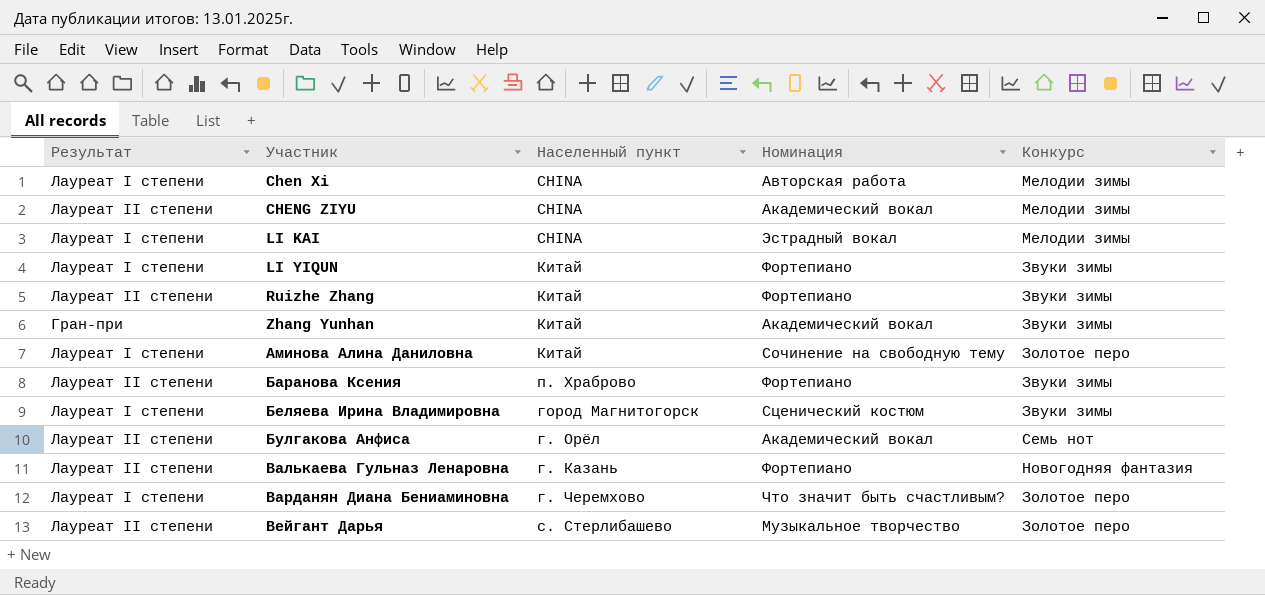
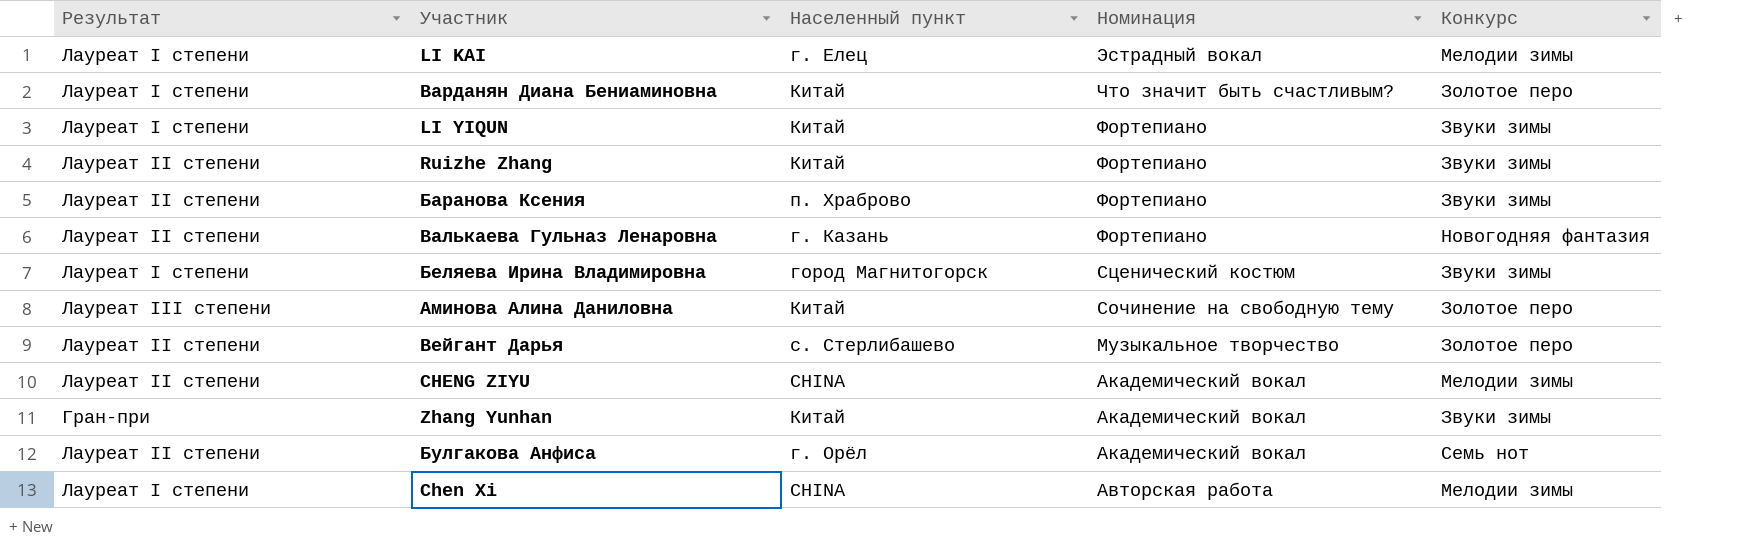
row order: Участник ascending -> Номинация descending
LI KAI | Населенный пункт: CHINA -> г. Елец
Варданян Диана Бениаминовна | Населенный пункт: г. Черемхово -> Китай
Аминова Алина Даниловна | Результат: Лауреат I степени -> Лауреат III степени

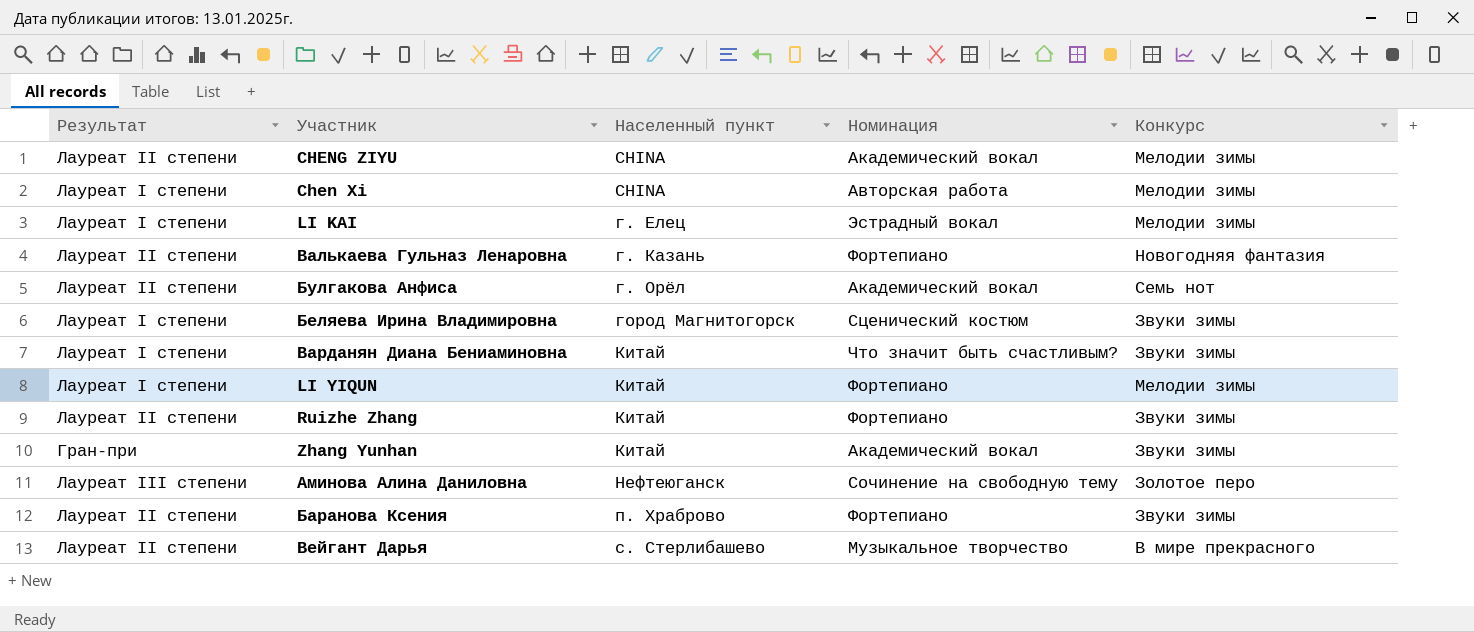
row order: Номинация descending -> Населенный пункт ascending
Варданян Диана Бениаминовна | Конкурс: Золотое перо -> Звуки зимы
LI YIQUN | Конкурс: Звуки зимы -> Мелодии зимы
Аминова Алина Даниловна | Населенный пункт: Китай -> Нефтеюганск
Вейгант Дарья | Конкурс: Золотое перо -> В мире прекрасного

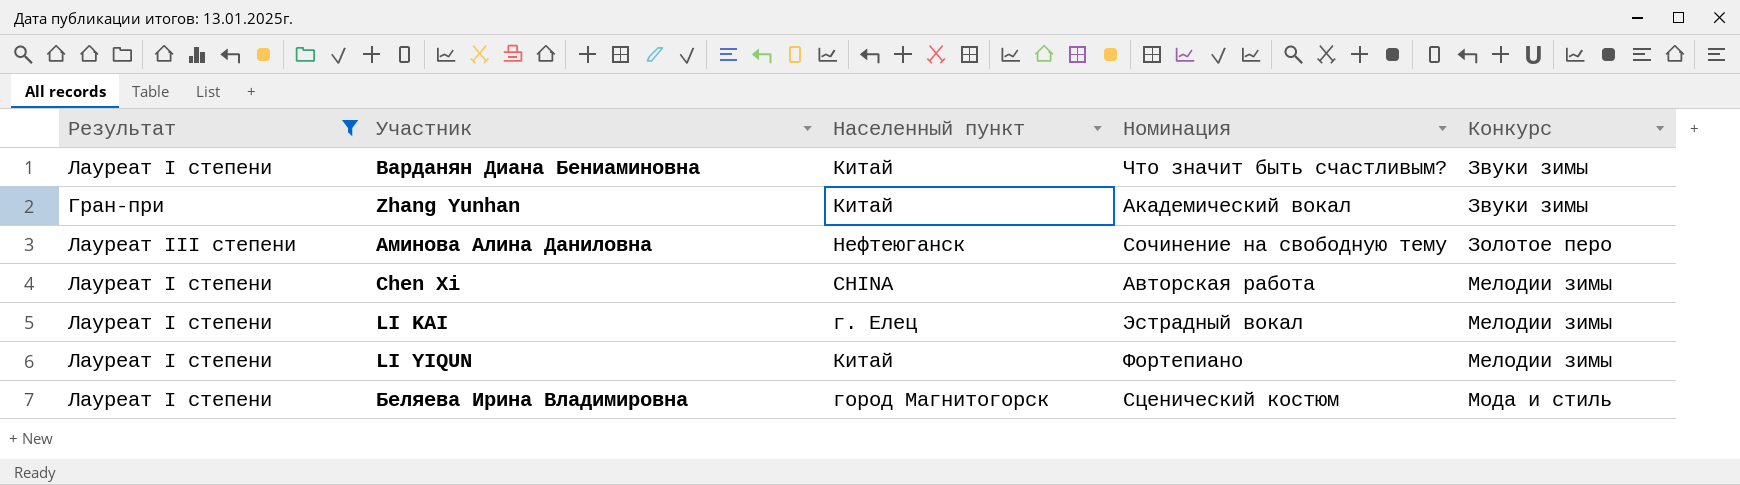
filter: none -> Результат != Лауреат II степени
row order: Населенный пункт ascending -> Конкурс ascending
Беляева Ирина Владимировна | Конкурс: Звуки зимы -> Мода и стиль

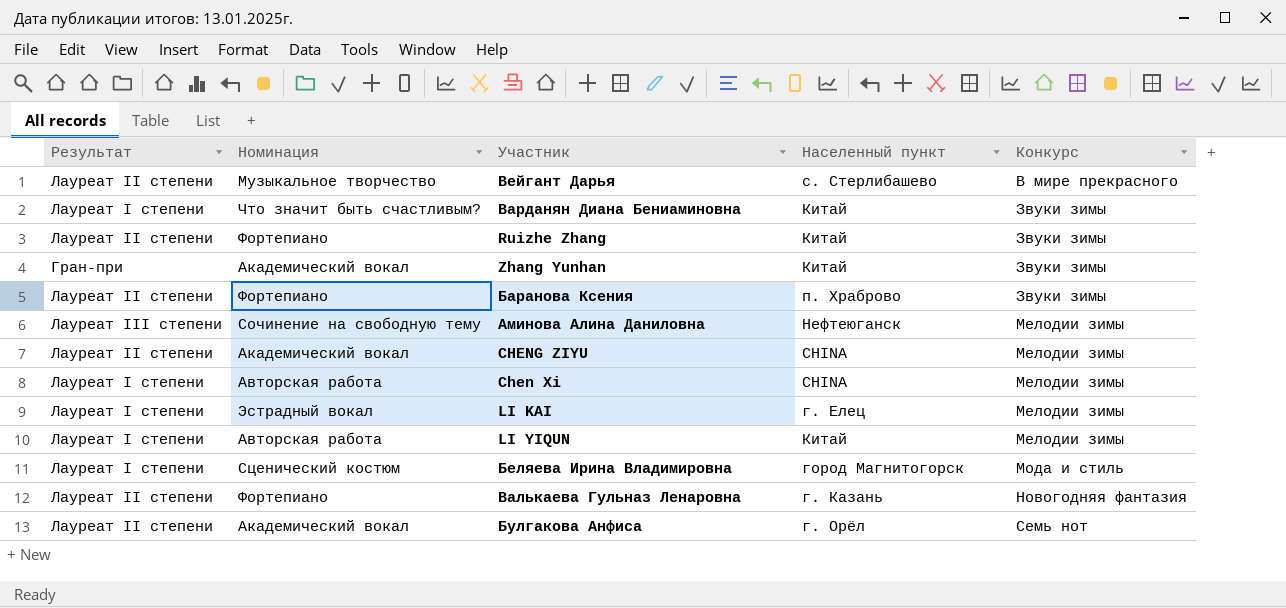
filter: Результат != Лауреат II степени -> none
column Номинация | position: 4 -> 2
Аминова Алина Даниловна | Конкурс: Золотое перо -> Мелодии зимы
LI YIQUN | Номинация: Фортепиано -> Авторская работа

